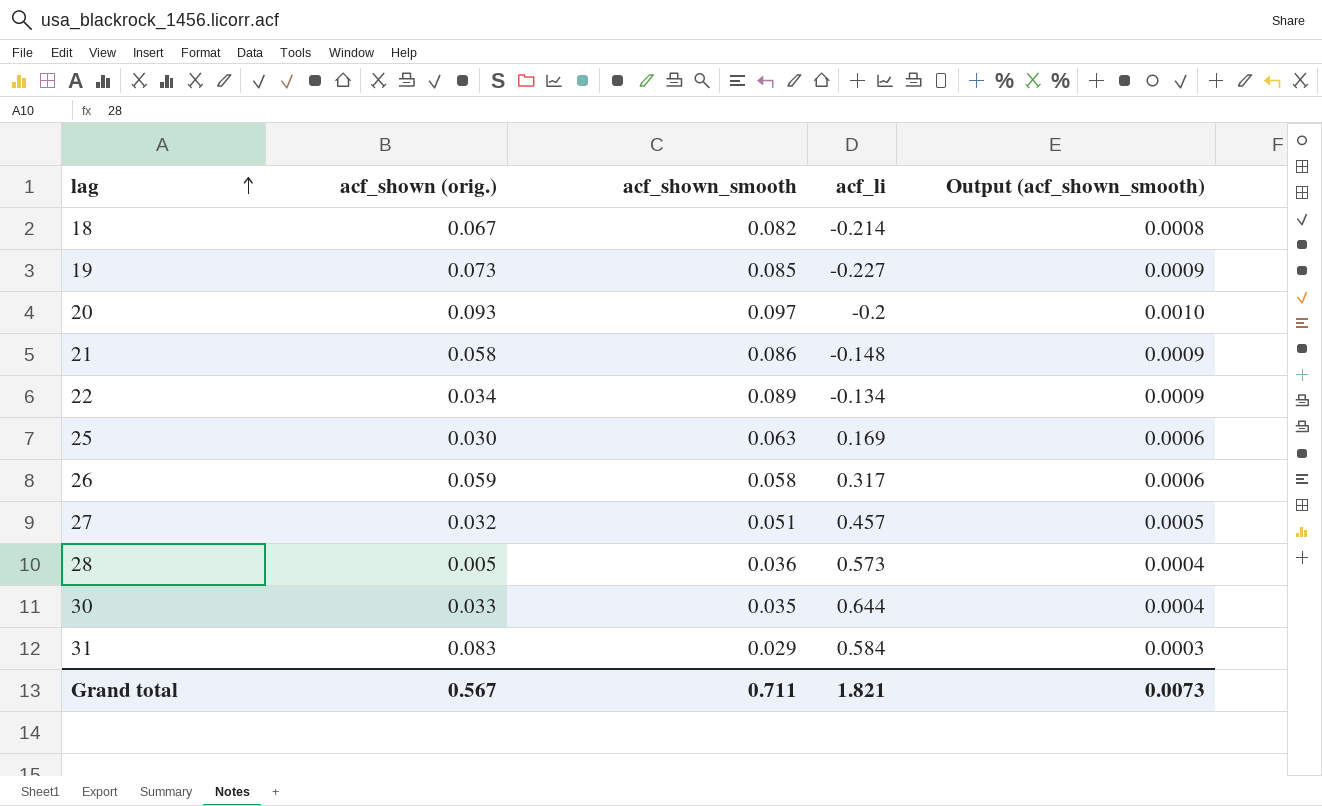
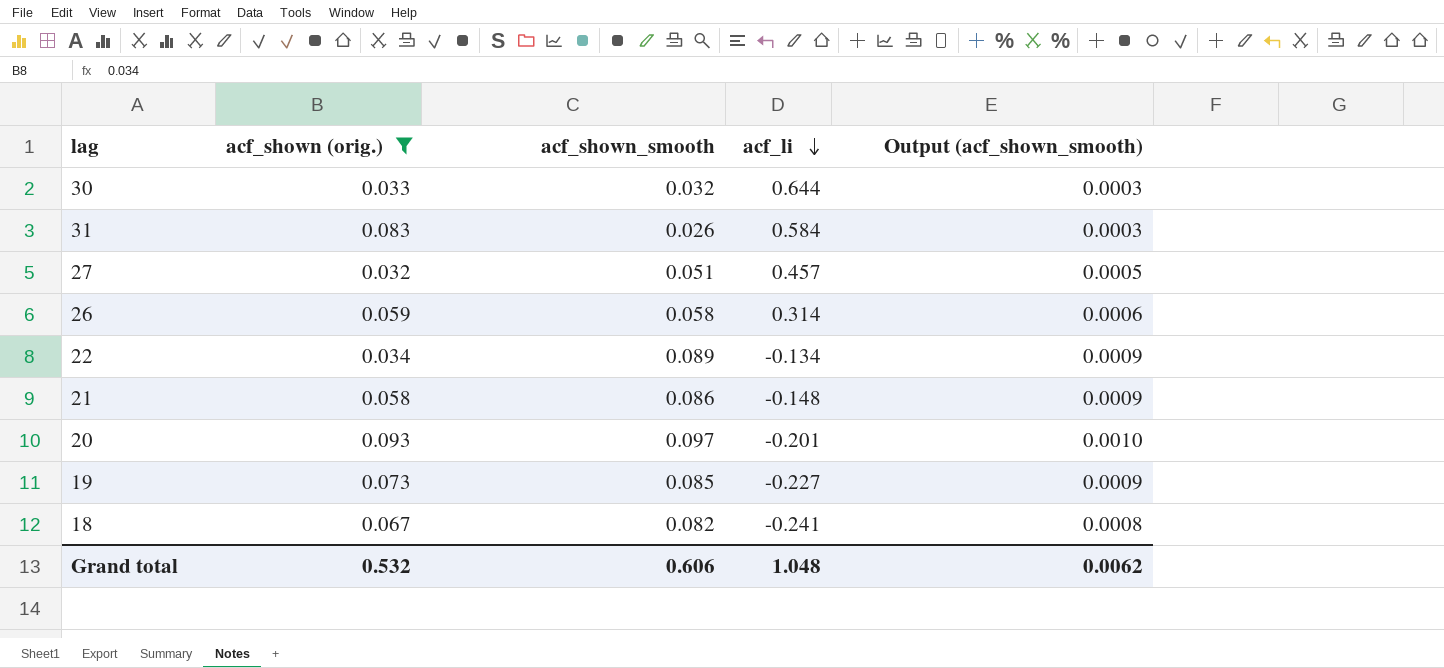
filter: none -> acf_shown (orig.) >= 0.032
row order: lag ascending -> acf_li descending
30 | acf_shown_smooth: 0.035 -> 0.032
30 | Output (acf_shown_smooth): 0.0004 -> 0.0003
31 | acf_shown_smooth: 0.029 -> 0.026
26 | acf_li: 0.317 -> 0.314
20 | acf_li: -0.2 -> -0.201
18 | acf_li: -0.214 -> -0.241
Grand total | acf_shown (orig.): 0.567 -> 0.532
Grand total | acf_shown_smooth: 0.711 -> 0.606
Grand total | acf_li: 1.821 -> 1.048
Grand total | Output (acf_shown_smooth): 0.0073 -> 0.0062

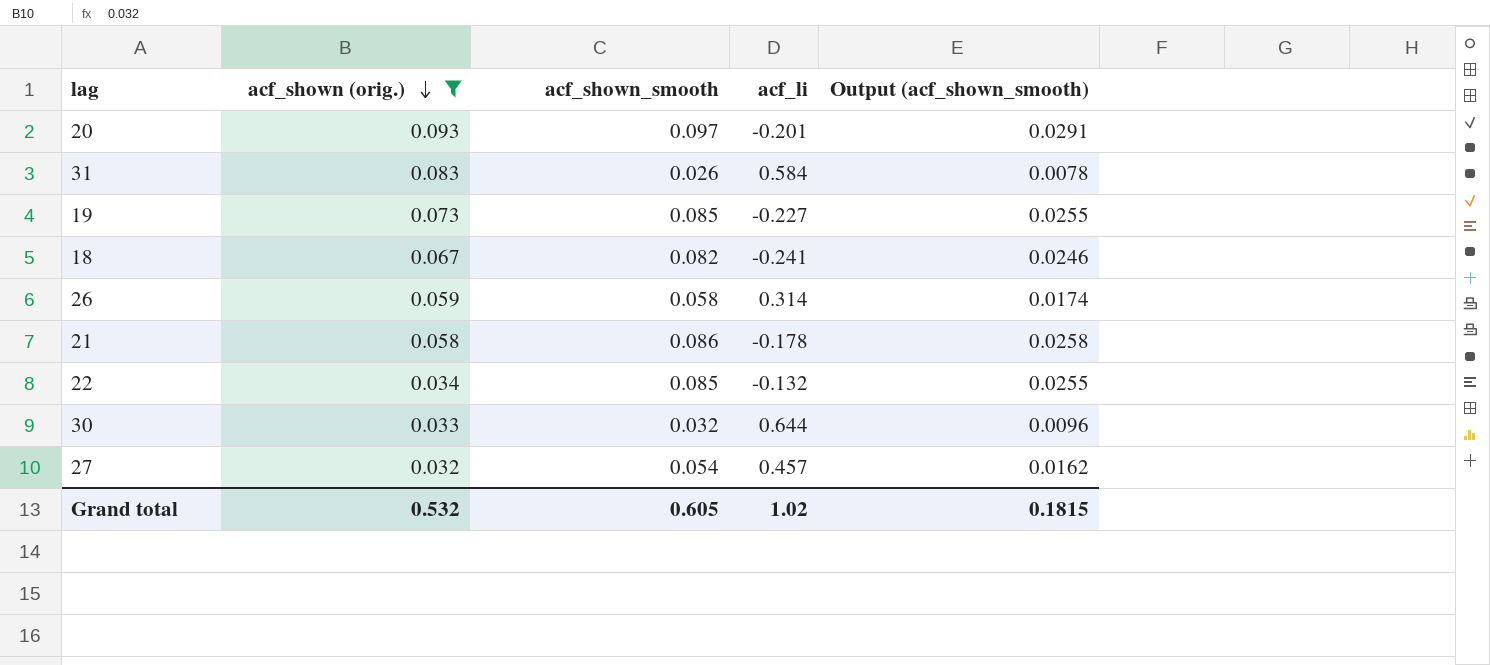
row order: acf_li descending -> acf_shown (orig.) descending
column Output (acf_shown_smooth) | formula: [acf_shown_smooth] * 0.01 -> [acf_shown_smooth] * 0.3
21 | acf_li: -0.148 -> -0.178
22 | acf_shown_smooth: 0.089 -> 0.085
22 | acf_li: -0.134 -> -0.132
27 | acf_shown_smooth: 0.051 -> 0.054
Grand total | acf_shown_smooth: 0.606 -> 0.605
Grand total | acf_li: 1.048 -> 1.02
Grand total | Output (acf_shown_smooth): 0.0062 -> 0.1815

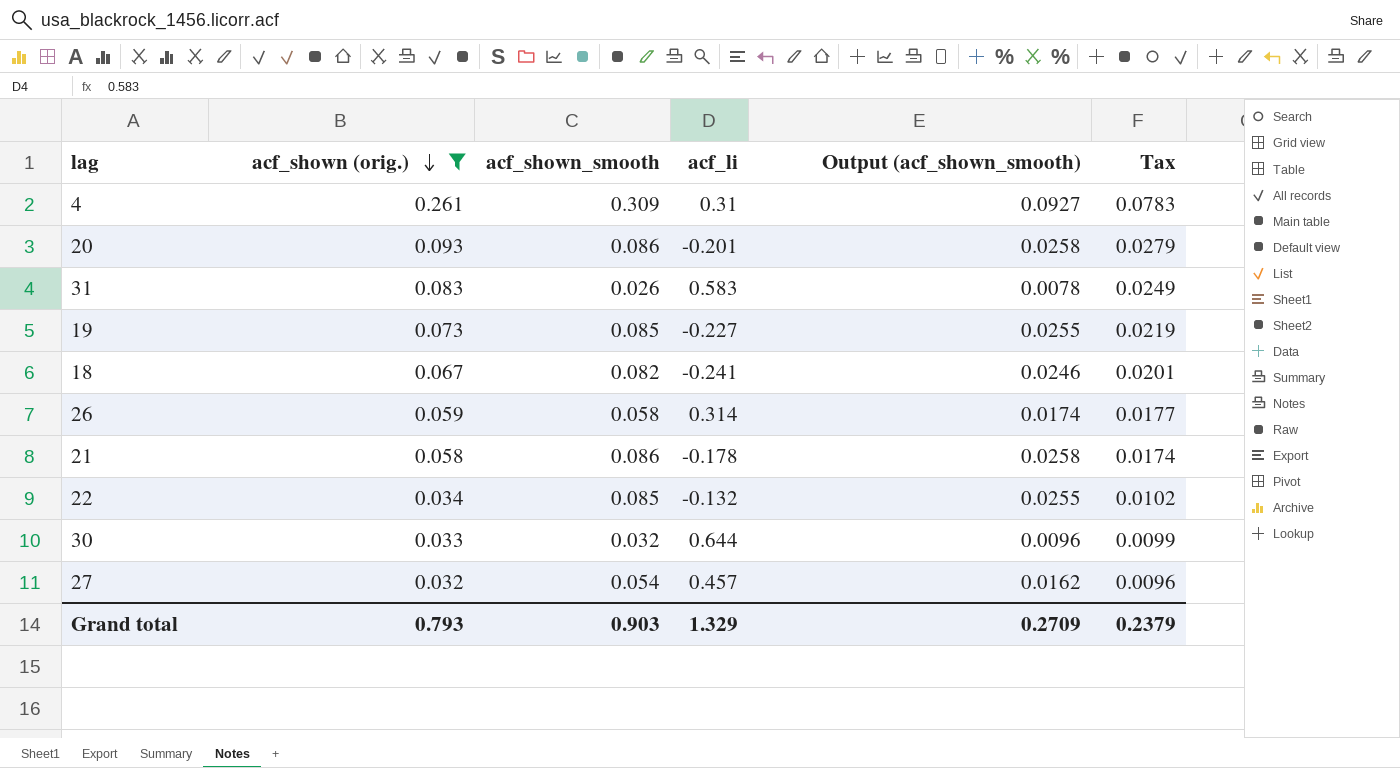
column Tax | formula: none -> [acf_shown (orig.)] * 0.3
row 4: none -> 0.261 | 0.309 | 0.31 | 0.0927 | 0.0783
20 | acf_shown_smooth: 0.097 -> 0.086
20 | Output (acf_shown_smooth): 0.0291 -> 0.0258
31 | acf_li: 0.584 -> 0.583
Grand total | acf_shown (orig.): 0.532 -> 0.793
Grand total | acf_shown_smooth: 0.605 -> 0.903
Grand total | acf_li: 1.02 -> 1.329
Grand total | Output (acf_shown_smooth): 0.1815 -> 0.2709

